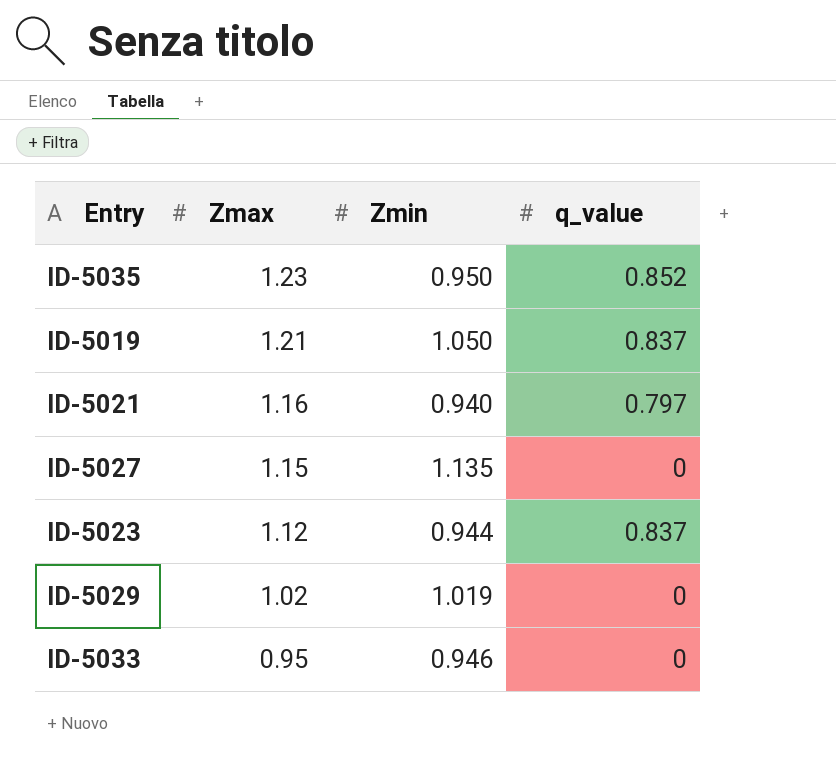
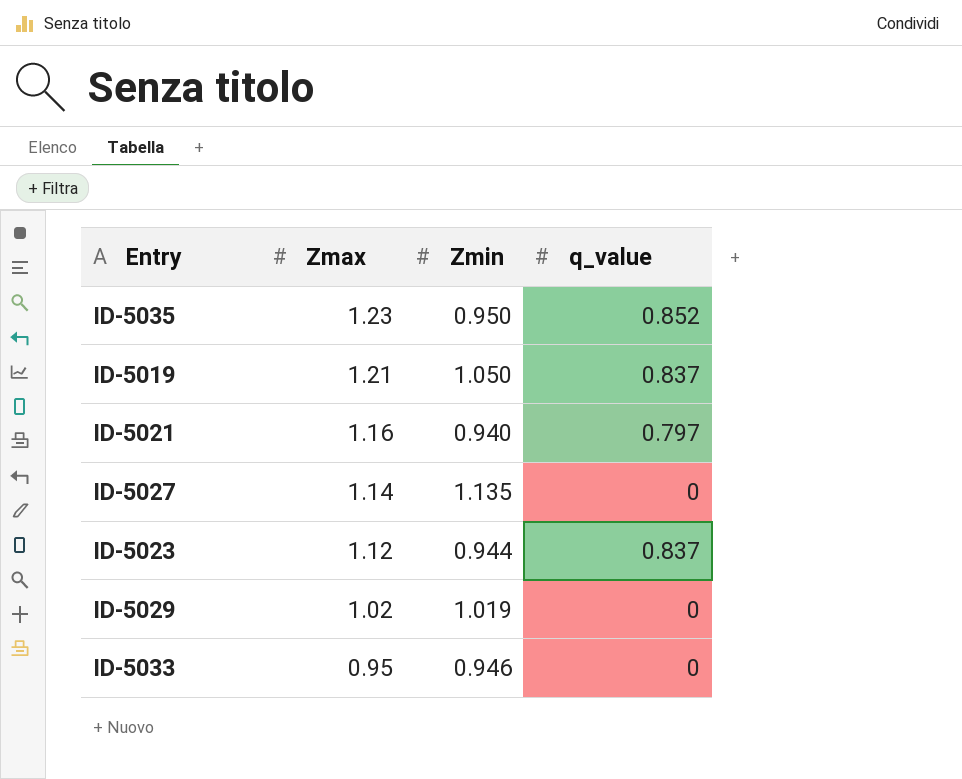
ID-5027 | Zmax: 1.15 -> 1.14

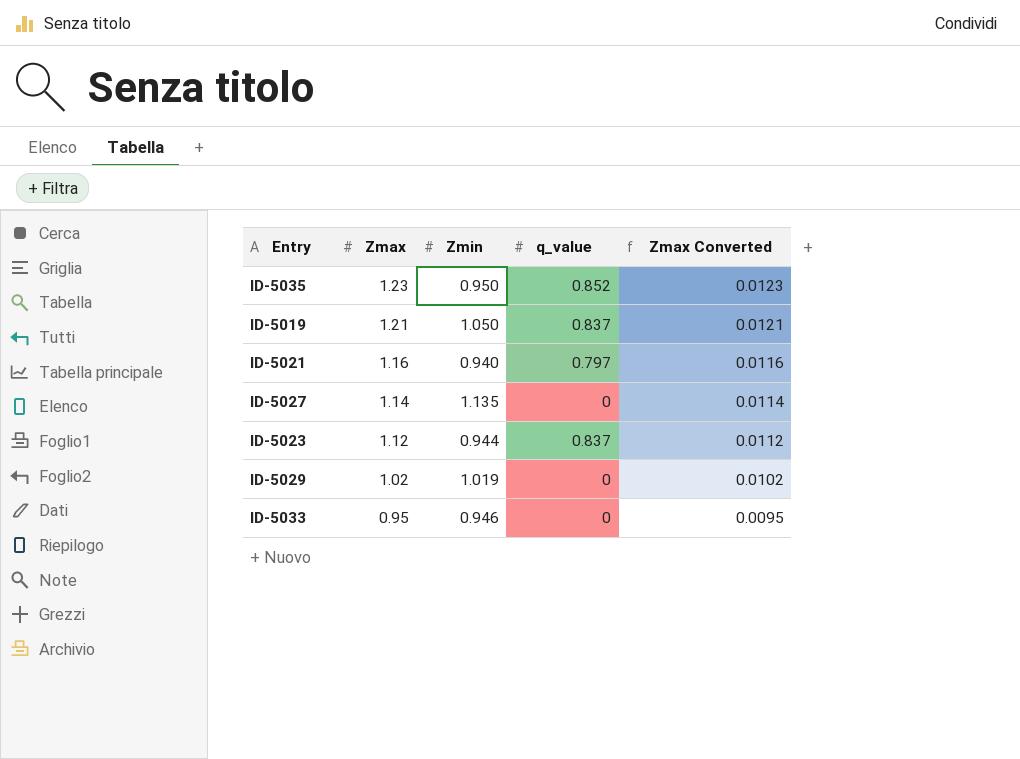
column Zmax Converted | formula: none -> [Zmax] * 0.01

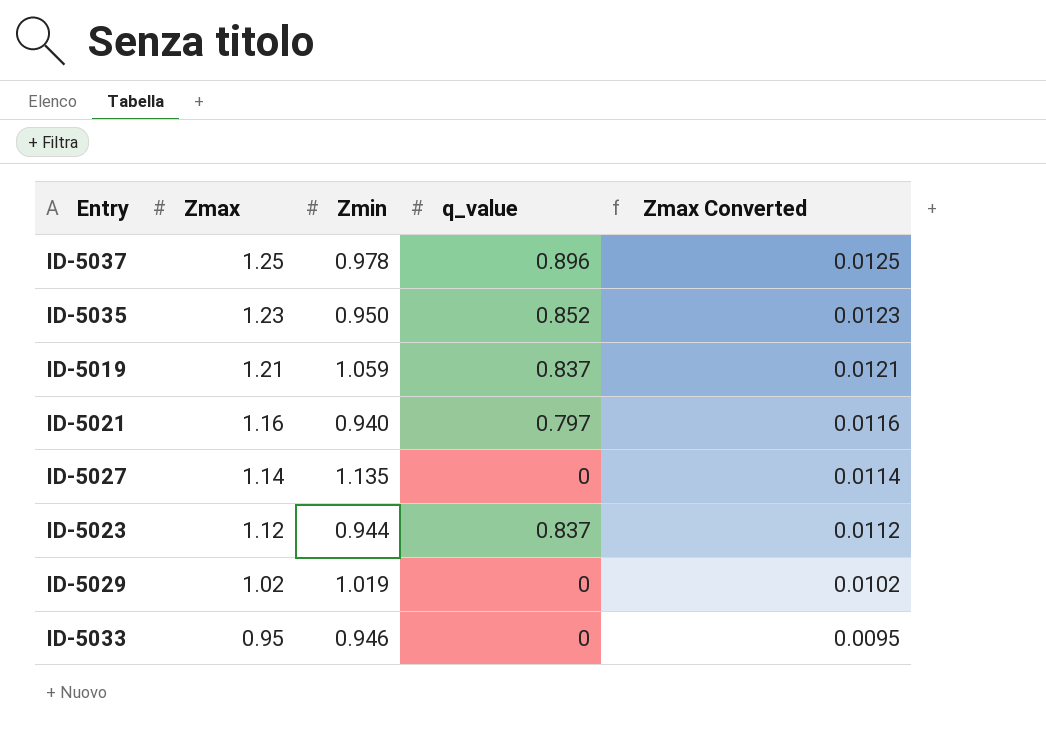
row ID-5037: none -> 1.25 | 0.978 | 0.896 | 0.0125
ID-5019 | Zmin: 1.050 -> 1.059

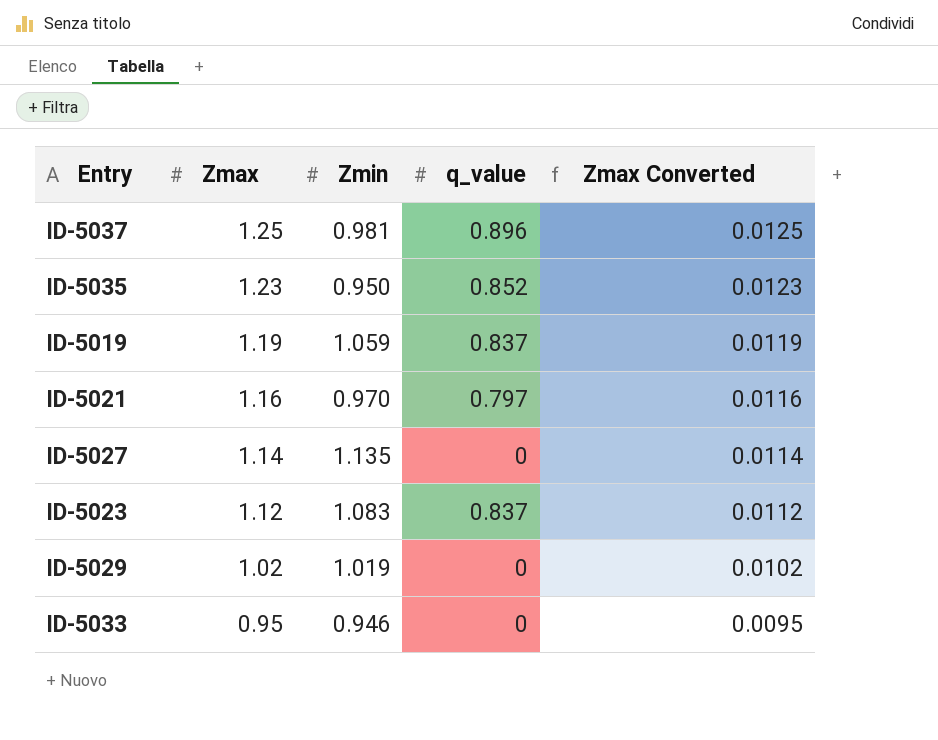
ID-5037 | Zmin: 0.978 -> 0.981
ID-5019 | Zmax: 1.21 -> 1.19
ID-5019 | Zmax Converted: 0.0121 -> 0.0119
ID-5021 | Zmin: 0.940 -> 0.970
ID-5023 | Zmin: 0.944 -> 1.083

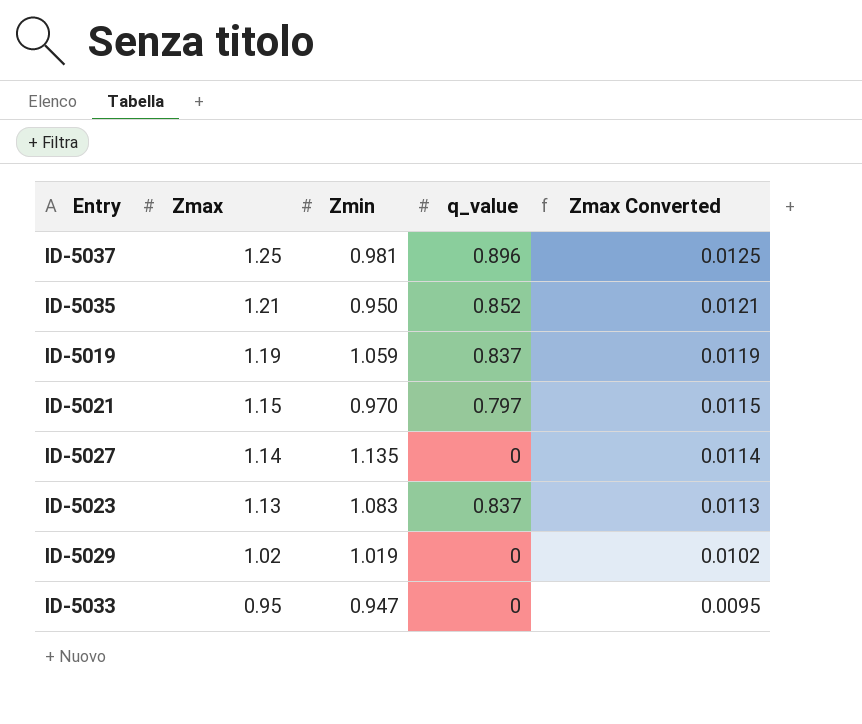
ID-5035 | Zmax: 1.23 -> 1.21
ID-5035 | Zmax Converted: 0.0123 -> 0.0121
ID-5021 | Zmax: 1.16 -> 1.15
ID-5021 | Zmax Converted: 0.0116 -> 0.0115
ID-5023 | Zmax: 1.12 -> 1.13
ID-5023 | Zmax Converted: 0.0112 -> 0.0113
ID-5033 | Zmin: 0.946 -> 0.947

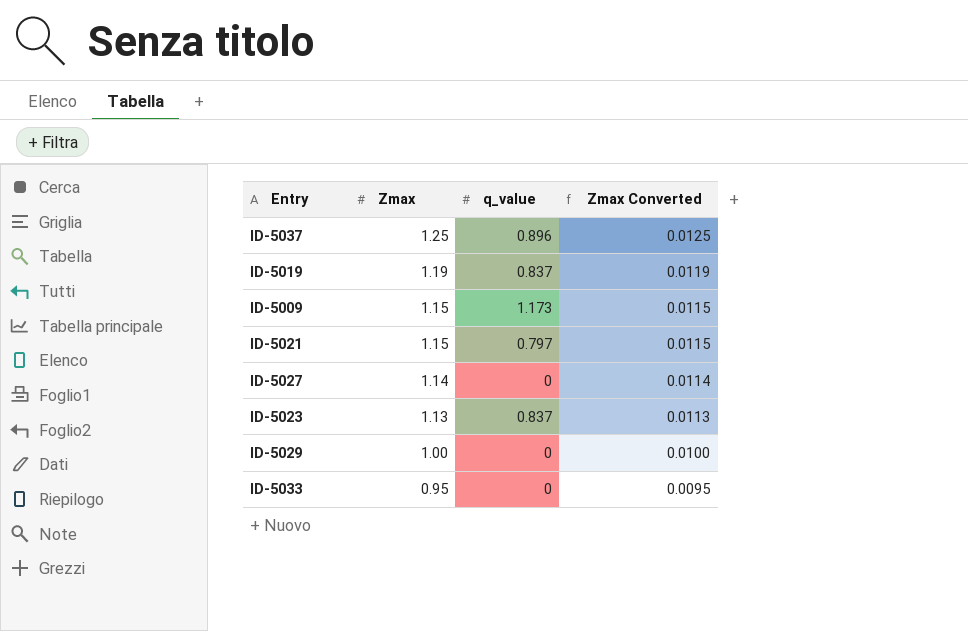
column Zmin | position: 3 -> none
row ID-5035: 1.21 | 0.950 | 0.852 | 0.0121 -> none
row ID-5009: none -> 1.15 | 1.173 | 0.0115
ID-5029 | Zmax: 1.02 -> 1.00
ID-5029 | Zmax Converted: 0.0102 -> 0.0100

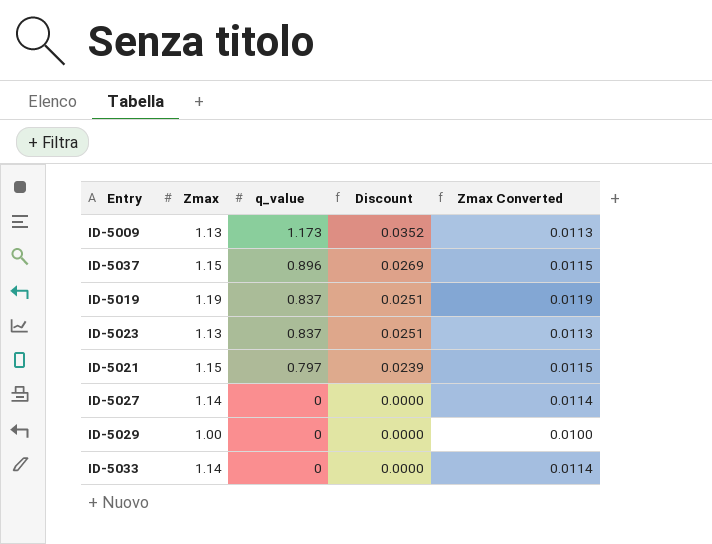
row order: Zmax descending -> q_value descending
column Discount | formula: none -> [q_value] * 0.03
ID-5009 | Zmax: 1.15 -> 1.13
ID-5009 | Zmax Converted: 0.0115 -> 0.0113
ID-5037 | Zmax: 1.25 -> 1.15
ID-5037 | Zmax Converted: 0.0125 -> 0.0115
ID-5033 | Zmax: 0.95 -> 1.14
ID-5033 | Zmax Converted: 0.0095 -> 0.0114

